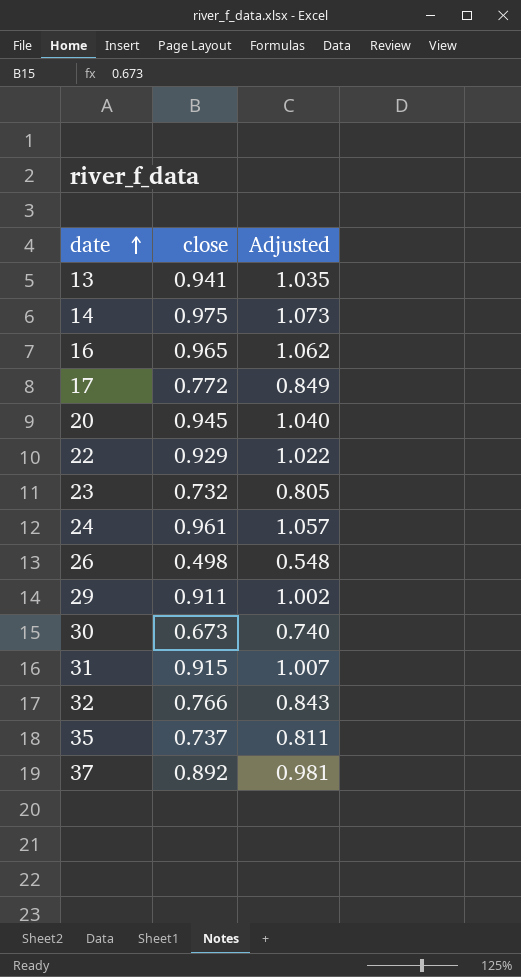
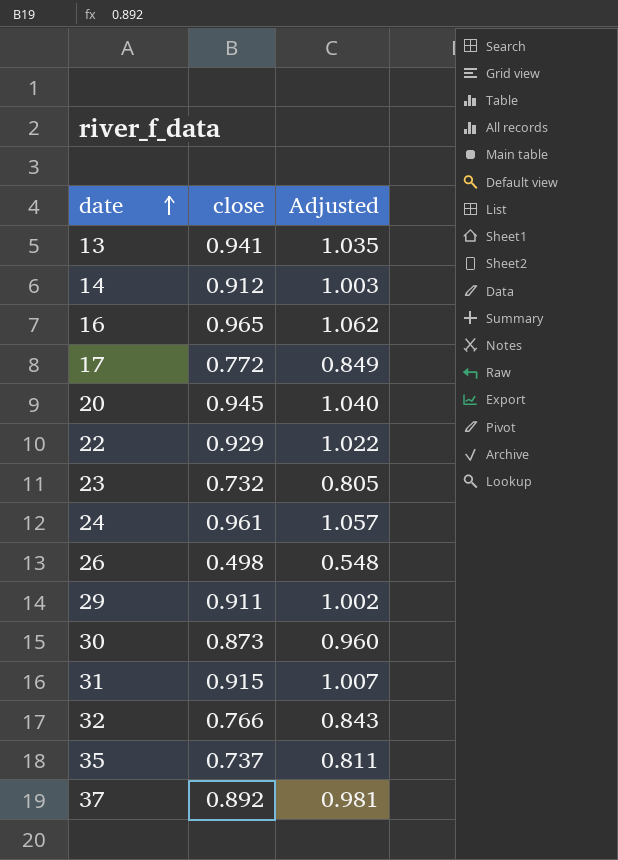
14 | close: 0.975 -> 0.912
14 | Adjusted: 1.073 -> 1.003
30 | close: 0.673 -> 0.873
30 | Adjusted: 0.740 -> 0.960

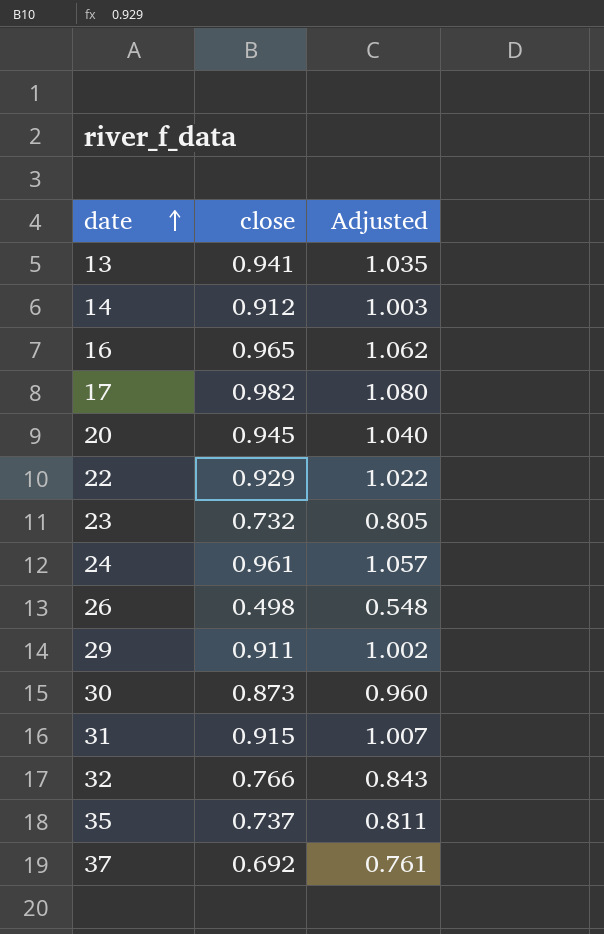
17 | close: 0.772 -> 0.982
17 | Adjusted: 0.849 -> 1.080
37 | close: 0.892 -> 0.692
37 | Adjusted: 0.981 -> 0.761

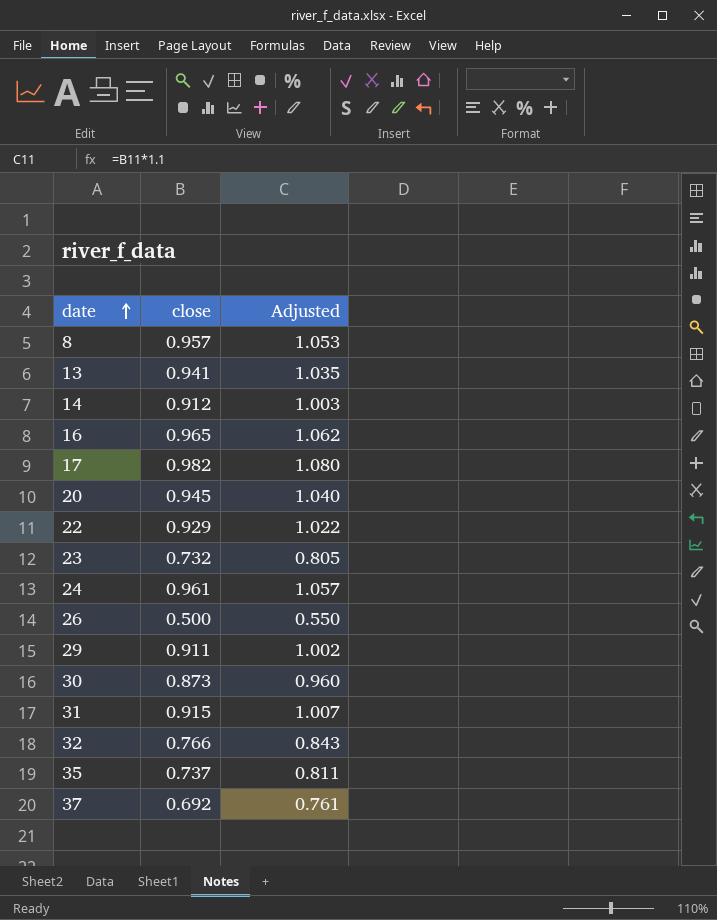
row 8: none -> 0.957 | 1.053
26 | close: 0.498 -> 0.500
26 | Adjusted: 0.548 -> 0.550

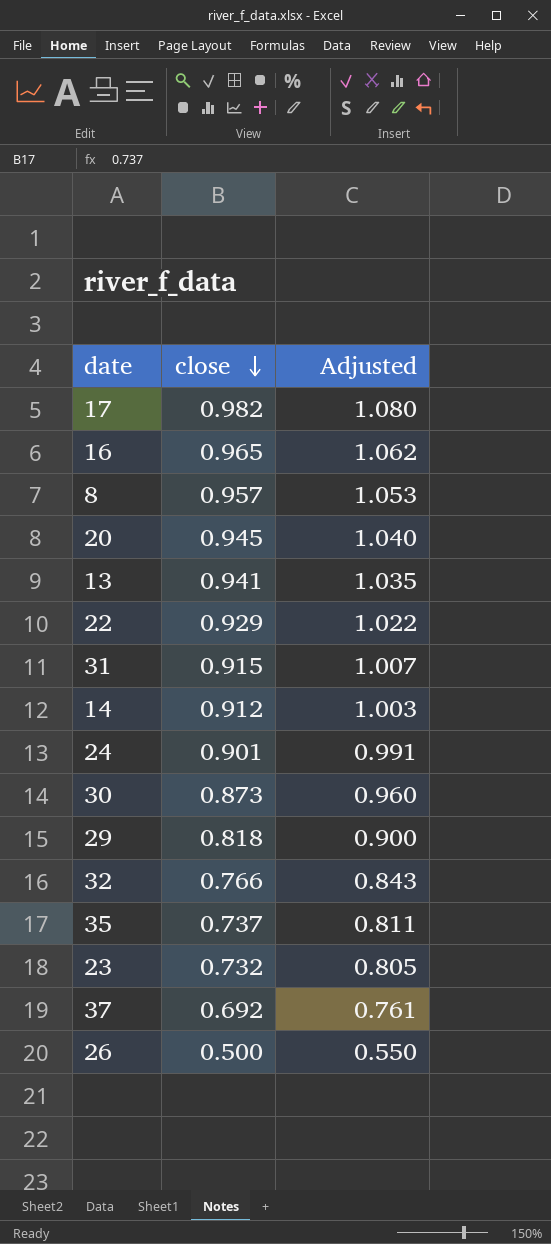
row order: date ascending -> close descending
24 | close: 0.961 -> 0.901
24 | Adjusted: 1.057 -> 0.991
29 | close: 0.911 -> 0.818
29 | Adjusted: 1.002 -> 0.900

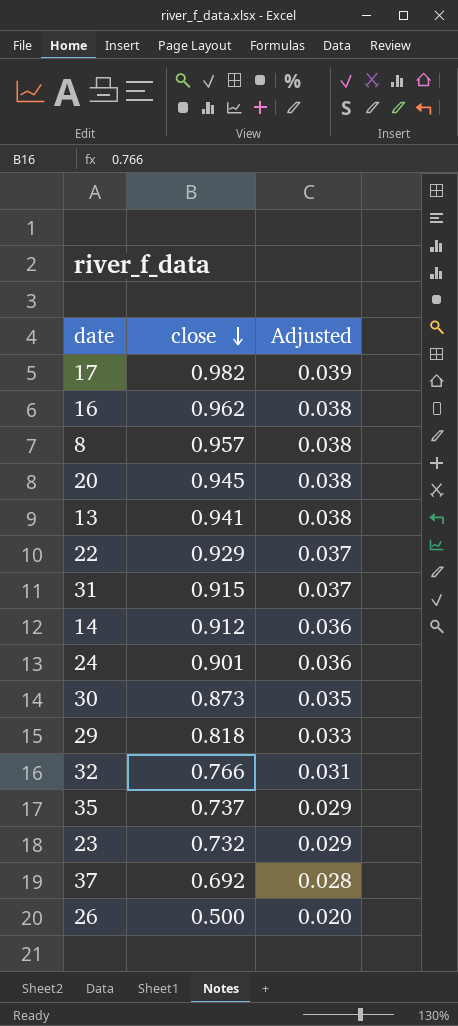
column Adjusted | formula: [close] * 1.1 -> [close] * 0.04
16 | close: 0.965 -> 0.962

